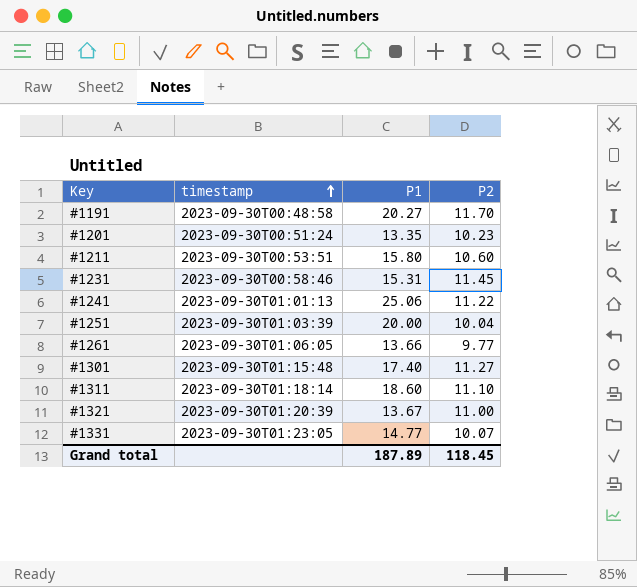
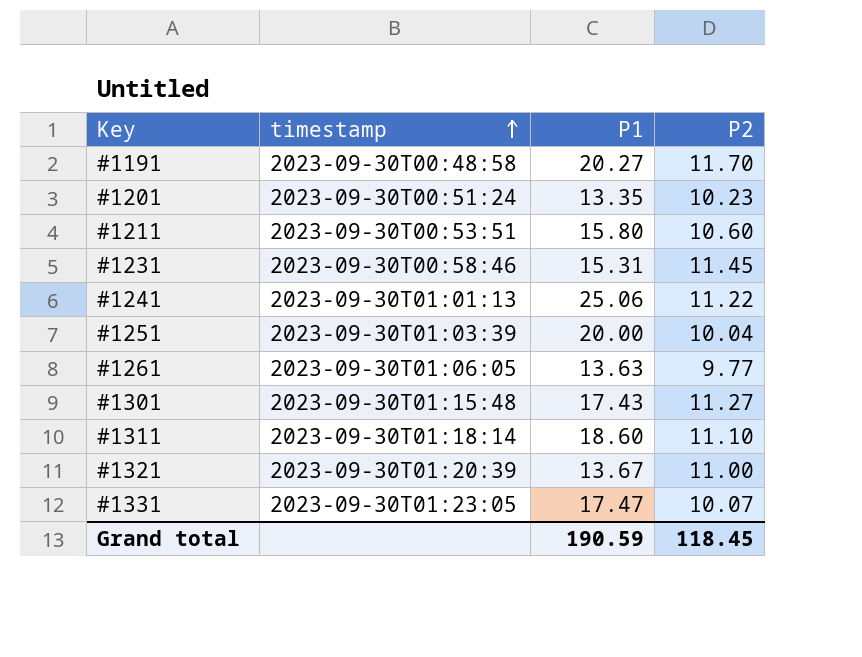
#1261 | P1: 13.66 -> 13.63
#1301 | P1: 17.40 -> 17.43
#1331 | P1: 14.77 -> 17.47
Grand total | P1: 187.89 -> 190.59

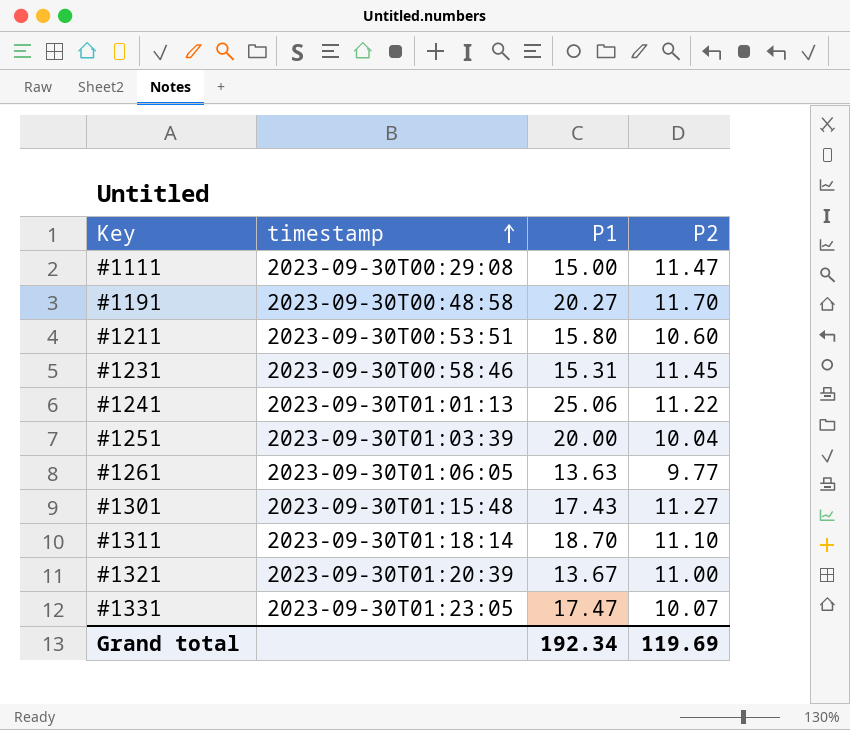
row #1201: 2023-09-30T00:51:24 | 13.35 | 10.23 -> none
row #1111: none -> 2023-09-30T00:29:08 | 15.00 | 11.47
#1311 | P1: 18.60 -> 18.70
Grand total | P1: 190.59 -> 192.34
Grand total | P2: 118.45 -> 119.69

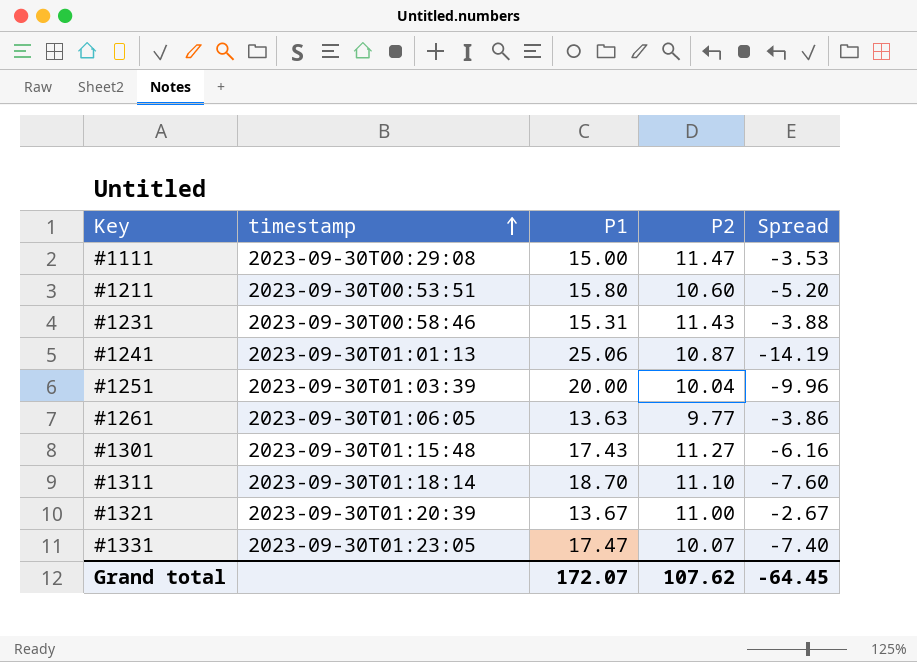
column Spread | formula: none -> [P2] - [P1]
row #1191: 2023-09-30T00:48:58 | 20.27 | 11.70 -> none
#1231 | P2: 11.45 -> 11.43
#1241 | P2: 11.22 -> 10.87
Grand total | P1: 192.34 -> 172.07
Grand total | P2: 119.69 -> 107.62

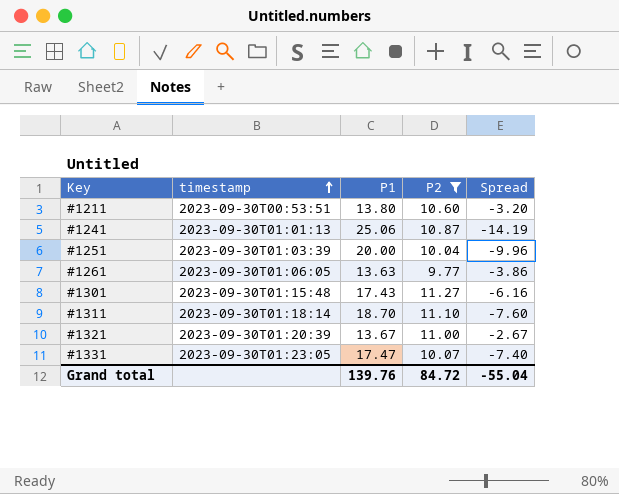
filter: none -> P2 <= 11.27
#1211 | P1: 15.80 -> 13.80
#1211 | Spread: -5.20 -> -3.20
Grand total | P1: 172.07 -> 139.76
Grand total | P2: 107.62 -> 84.72
Grand total | Spread: -64.45 -> -55.04

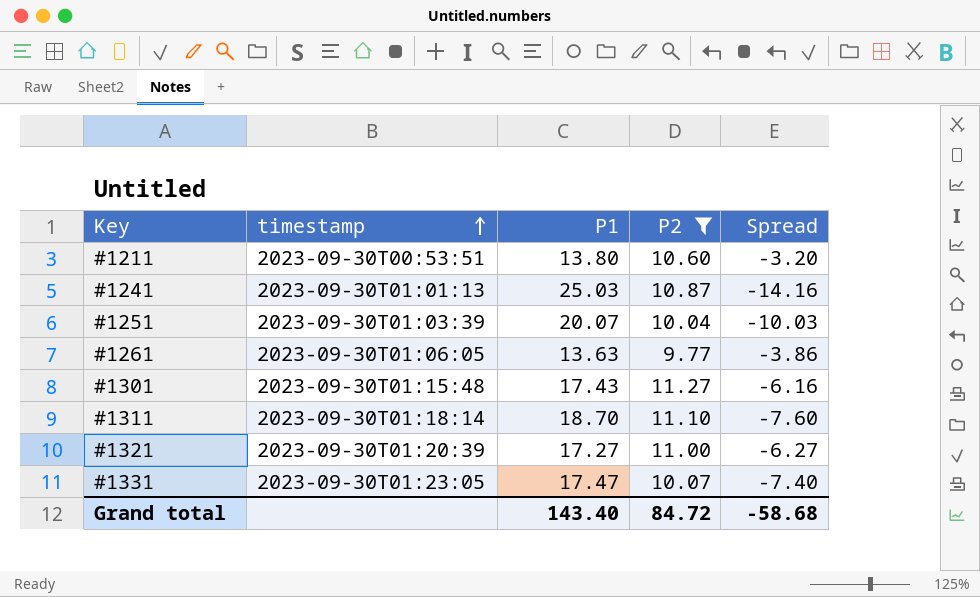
#1241 | P1: 25.06 -> 25.03
#1241 | Spread: -14.19 -> -14.16
#1251 | P1: 20.00 -> 20.07
#1251 | Spread: -9.96 -> -10.03
#1321 | P1: 13.67 -> 17.27
#1321 | Spread: -2.67 -> -6.27
Grand total | P1: 139.76 -> 143.40
Grand total | Spread: -55.04 -> -58.68

